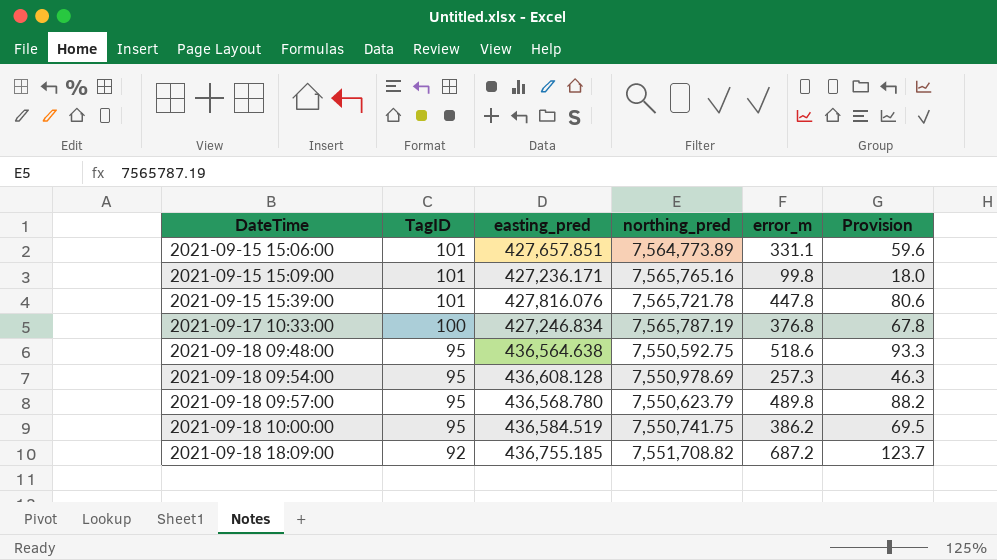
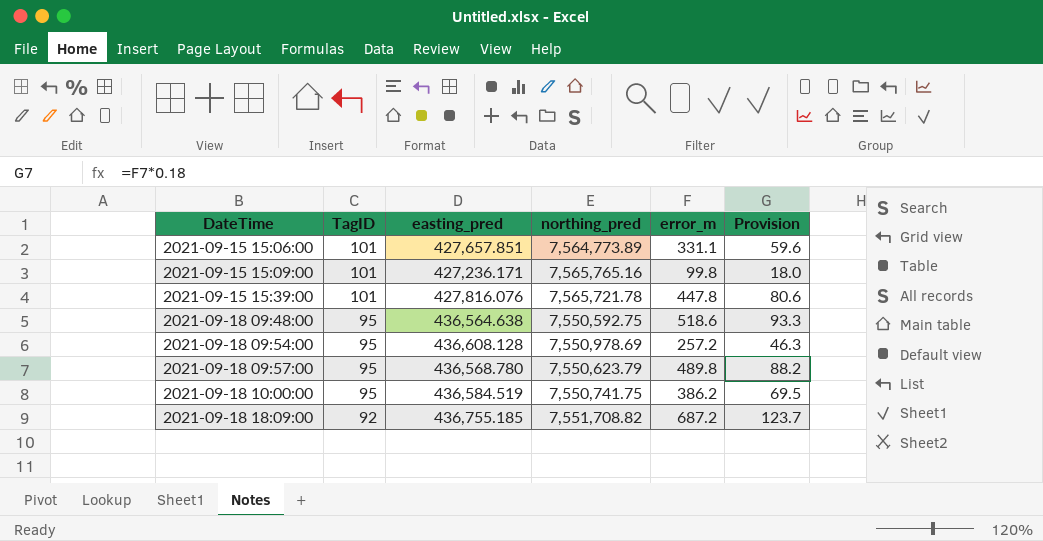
row 2021-09-17 10:33:00: 100 | 427,246.834 | 7,565,787.19 | 376.8 | 67.8 -> none
2021-09-18 09:54:00 | error_m: 257.3 -> 257.2

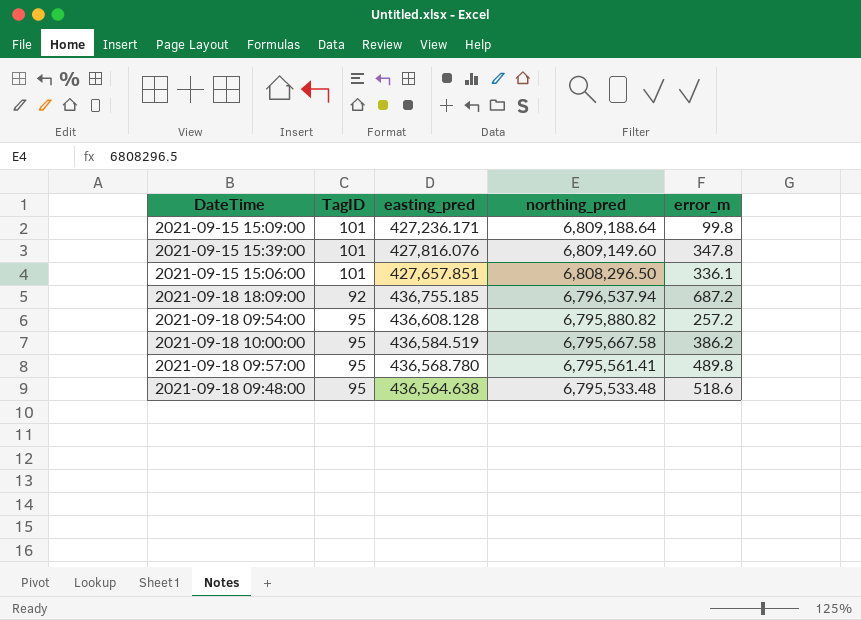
row order: DateTime ascending -> northing_pred descending
column Provision | formula: [error_m] * 0.18 -> none
2021-09-15 15:09:00 | northing_pred: 7,565,765.16 -> 6,809,188.64
2021-09-15 15:39:00 | northing_pred: 7,565,721.78 -> 6,809,149.60
2021-09-15 15:39:00 | error_m: 447.8 -> 347.8
2021-09-15 15:06:00 | northing_pred: 7,564,773.89 -> 6,808,296.50
2021-09-15 15:06:00 | error_m: 331.1 -> 336.1
2021-09-18 18:09:00 | northing_pred: 7,551,708.82 -> 6,796,537.94
2021-09-18 09:54:00 | northing_pred: 7,550,978.69 -> 6,795,880.82
2021-09-18 10:00:00 | northing_pred: 7,550,741.75 -> 6,795,667.58
2021-09-18 09:57:00 | northing_pred: 7,550,623.79 -> 6,795,561.41
2021-09-18 09:48:00 | northing_pred: 7,550,592.75 -> 6,795,533.48

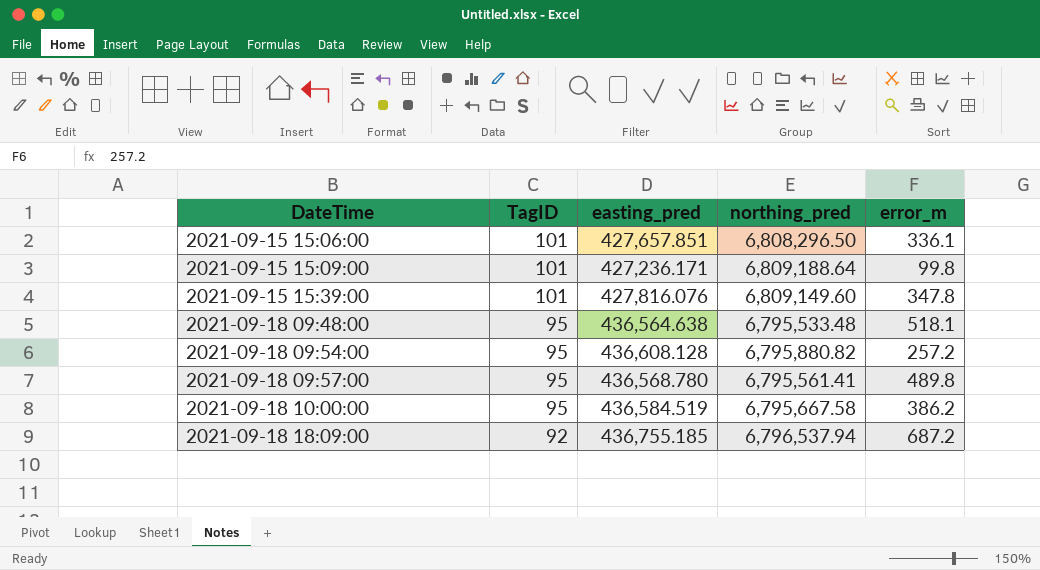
row order: northing_pred descending -> DateTime ascending
2021-09-18 09:48:00 | error_m: 518.6 -> 518.1

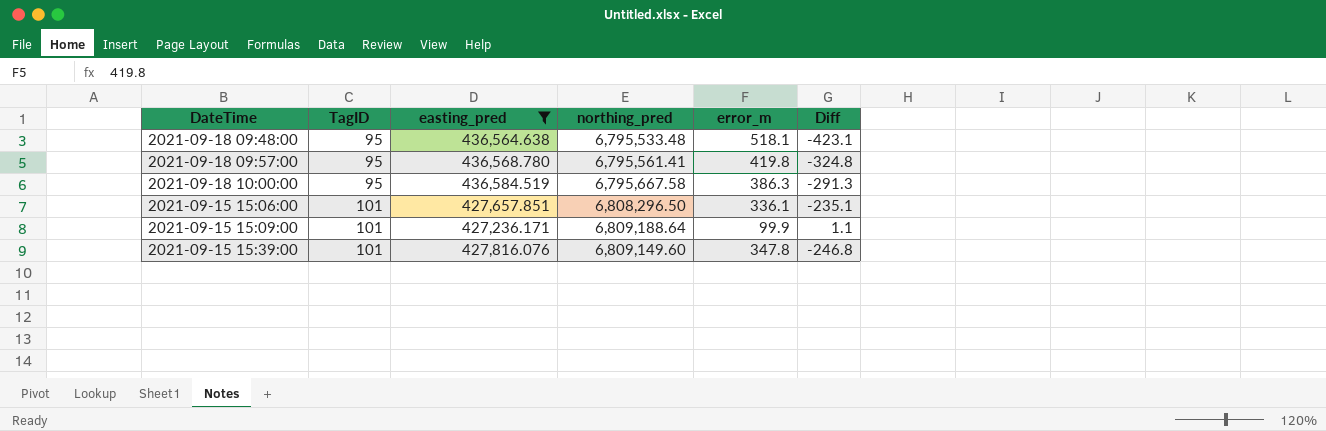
filter: none -> easting_pred <= 436,584.519
row order: DateTime ascending -> TagID ascending
column Diff | formula: none -> [TagID] - [error_m]
2021-09-18 09:57:00 | error_m: 489.8 -> 419.8
2021-09-18 10:00:00 | error_m: 386.2 -> 386.3
2021-09-15 15:09:00 | error_m: 99.8 -> 99.9

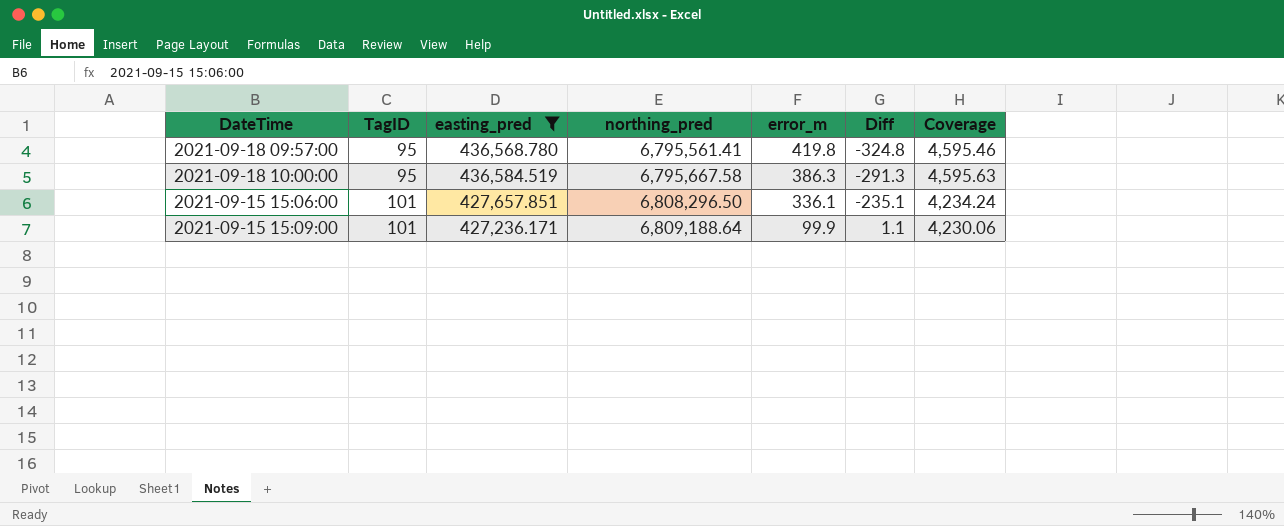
column Coverage | formula: none -> [easting_pred] / [TagID]
row 2021-09-18 09:48:00: 95 | 436,564.638 | 6,795,533.48 | 518.1 | -423.1 -> none
row 2021-09-15 15:39:00: 101 | 427,816.076 | 6,809,149.60 | 347.8 | -246.8 -> none

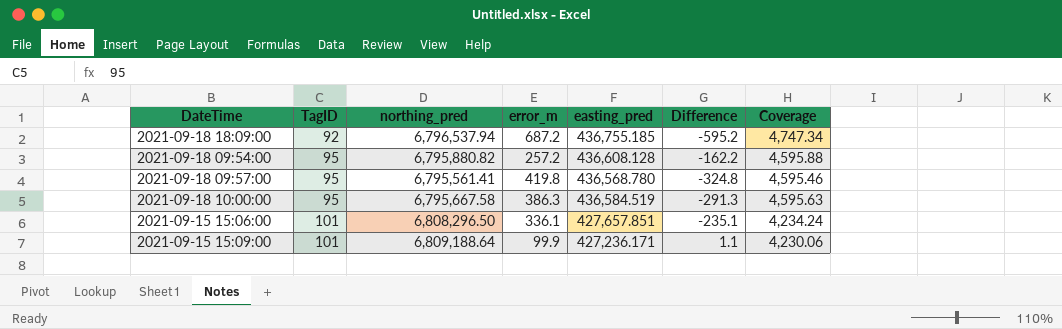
filter: easting_pred <= 436,584.519 -> none
column easting_pred | position: 3 -> 5
column name: Diff -> Difference

